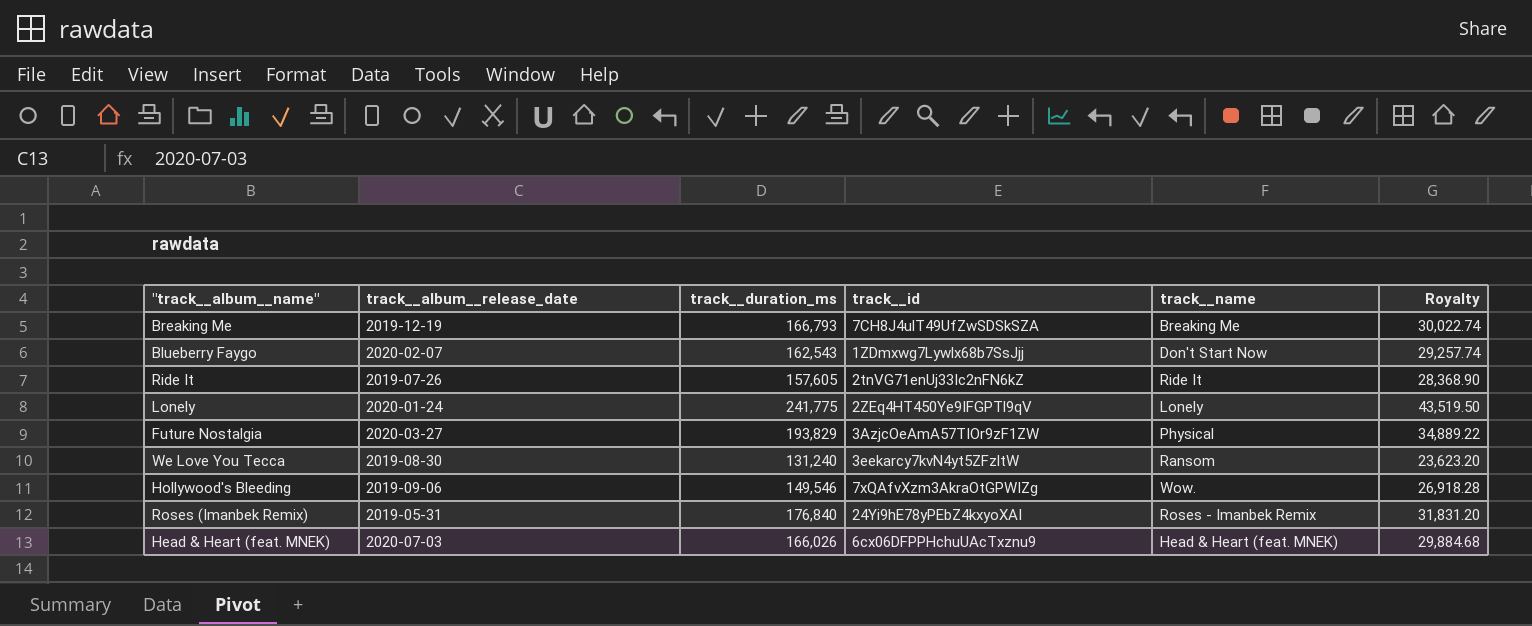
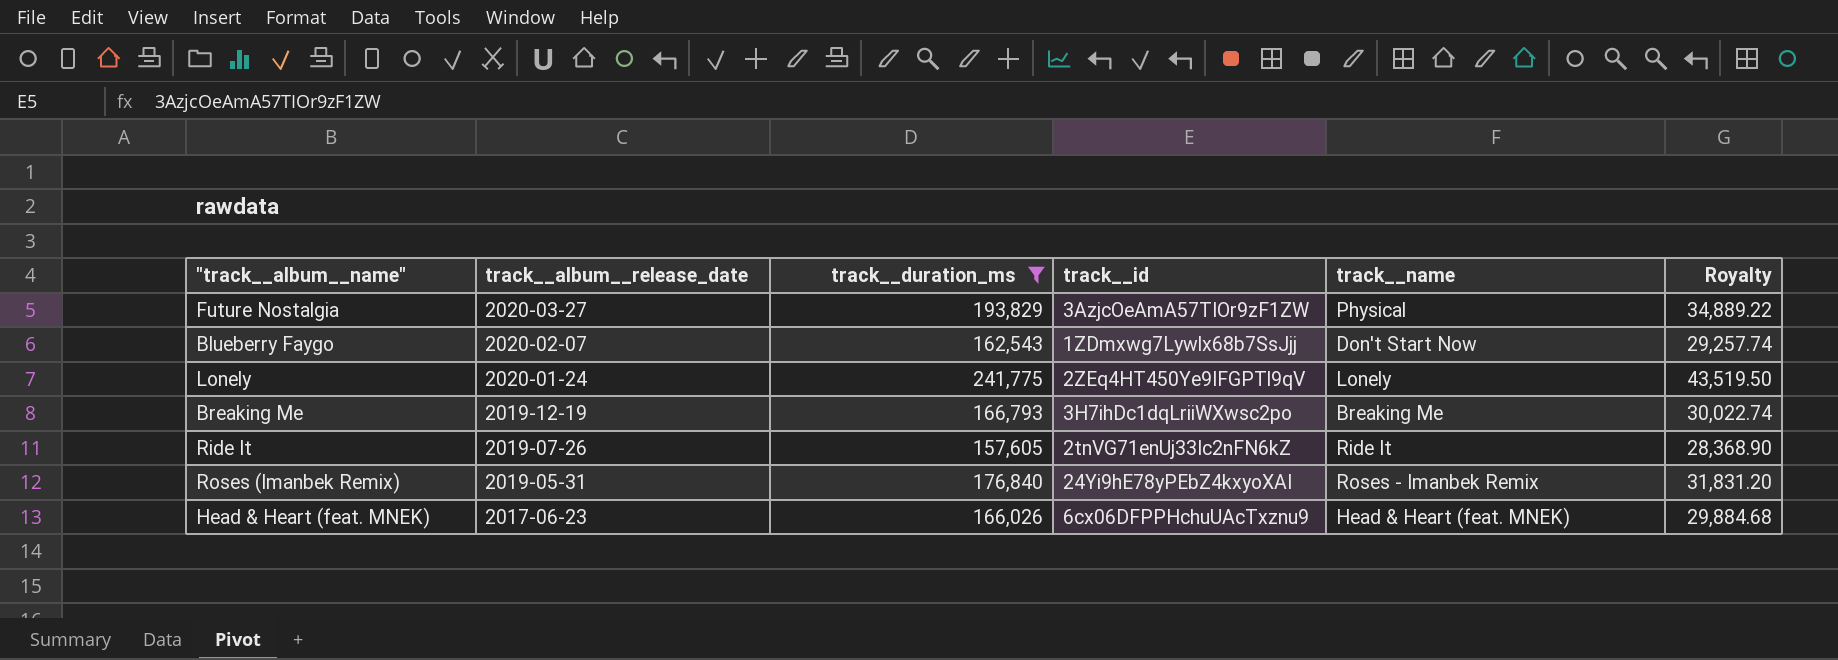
filter: none -> track__duration_ms >= 157,605
row order: none -> track__album__release_date descending
Breaking Me | track__id: 7CH8J4ulT49UfZwSDSkSZA -> 3H7ihDc1dqLriiWXwsc2po
Head & Heart (feat. MNEK) | track__album__release_date: 2020-07-03 -> 2017-06-23

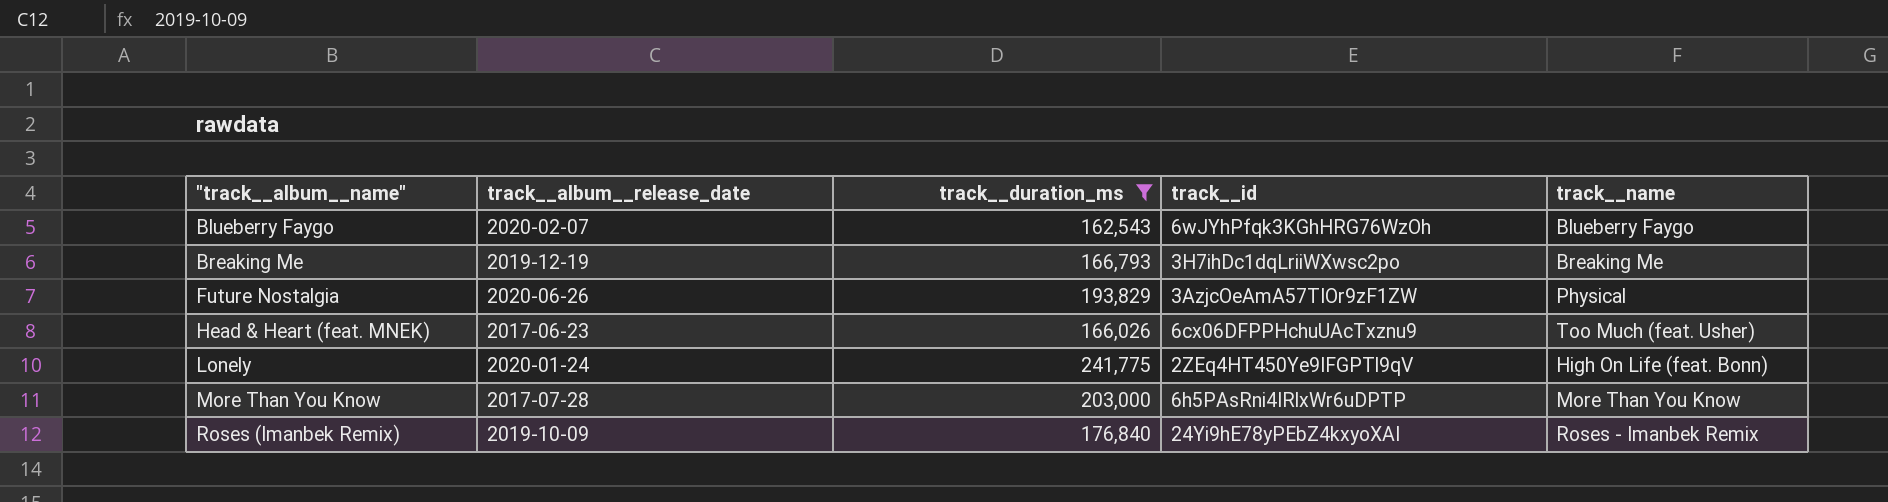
row order: track__album__release_date descending -> "track__album__name" ascending
column Royalty | formula: [track__duration_ms] * 0.18 -> none
row Ride It: 2019-07-26 | 157,605 | 2tnVG71enUj33Ic2nFN6kZ | Ride It | 28,368.90 -> none
Blueberry Faygo | track__id: 1ZDmxwg7Lywlx68b7SsJjj -> 6wJYhPfqk3KGhHRG76WzOh
Blueberry Faygo | track__name: Don't Start Now -> Blueberry Faygo
Future Nostalgia | track__album__release_date: 2020-03-27 -> 2020-06-26
Head & Heart (feat. MNEK) | track__name: Head & Heart (feat. MNEK) -> Too Much (feat. Usher)
Lonely | track__name: Lonely -> High On Life (feat. Bonn)
row More Than You Know: none -> 2017-07-28 | 203,000 | 6h5PAsRni4IRlxWr6uDPTP | More Than You Know
Roses (Imanbek Remix) | track__album__release_date: 2019-05-31 -> 2019-10-09

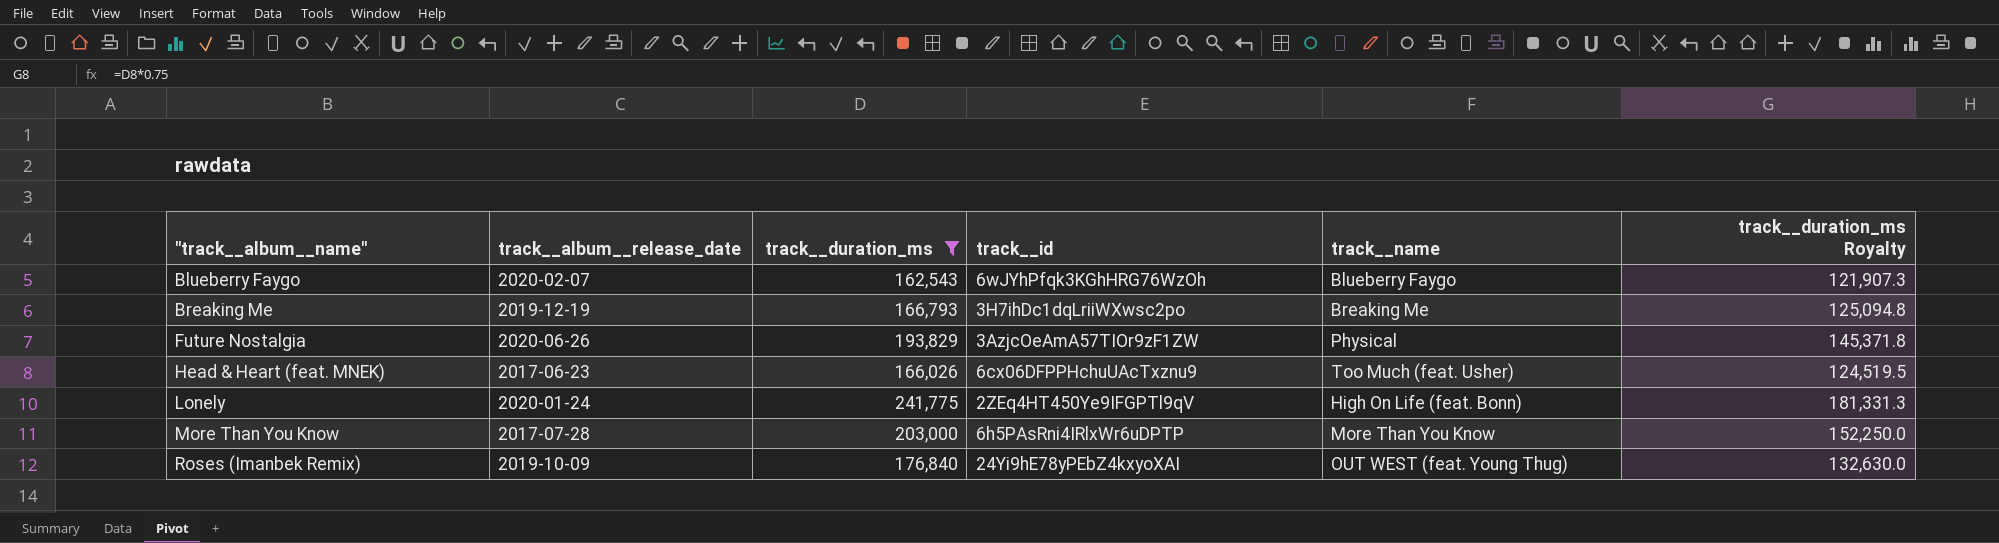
column track__duration_ms Royalty | formula: none -> [track__duration_ms] * 0.75
Roses (Imanbek Remix) | track__name: Roses - Imanbek Remix -> OUT WEST (feat. Young Thug)

